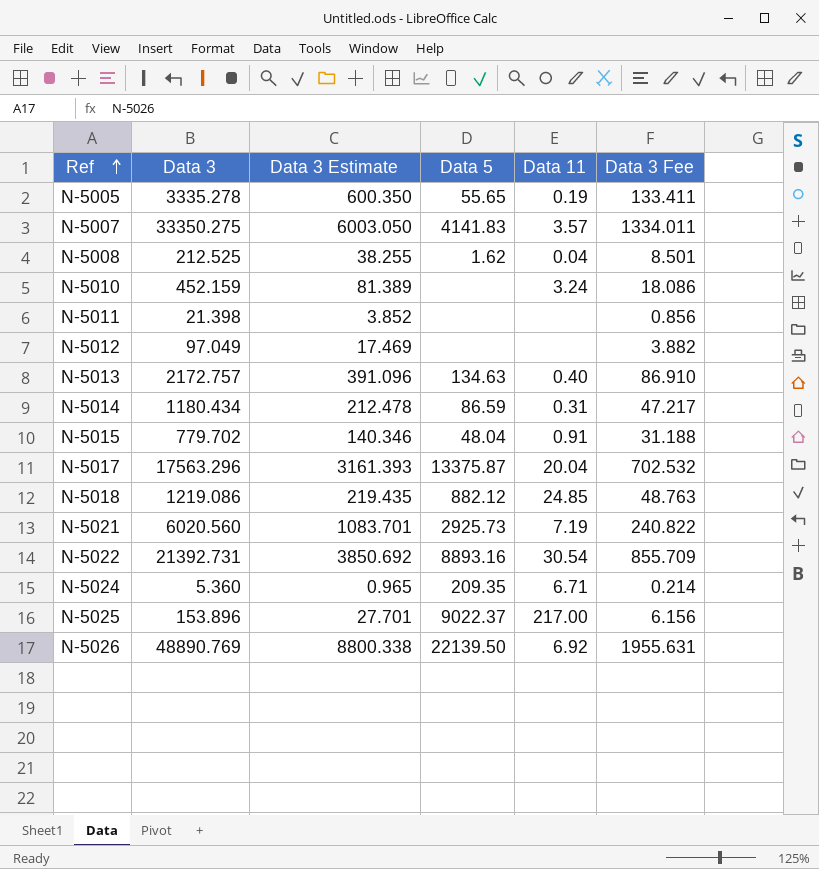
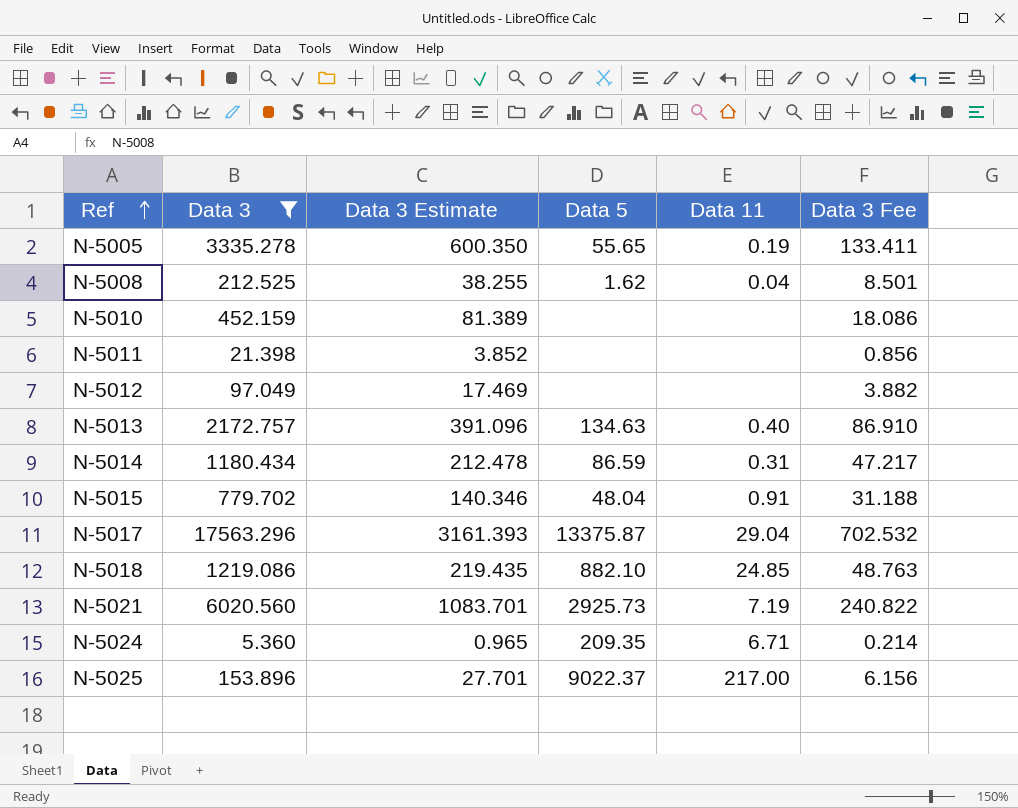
filter: none -> Data 3 <= 17563.296
N-5010 | Data 11: 3.24 -> none
N-5017 | Data 11: 20.04 -> 29.04
N-5018 | Data 5: 882.12 -> 882.10

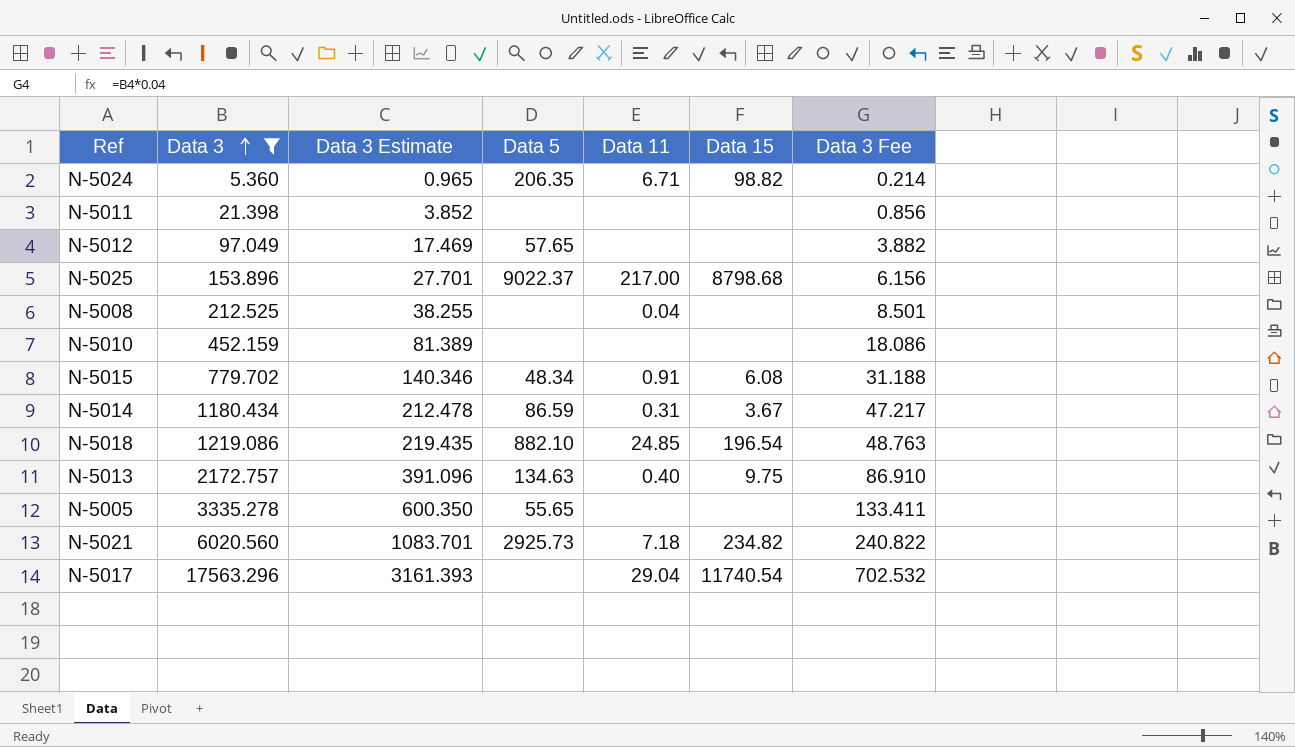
row order: Ref ascending -> Data 3 ascending
column Data 15 | position: none -> 6
N-5024 | Data 5: 209.35 -> 206.35
N-5012 | Data 5: none -> 57.65
N-5008 | Data 5: 1.62 -> none
N-5015 | Data 5: 48.04 -> 48.34
N-5005 | Data 11: 0.19 -> none
N-5021 | Data 11: 7.19 -> 7.18
N-5017 | Data 5: 13375.87 -> none

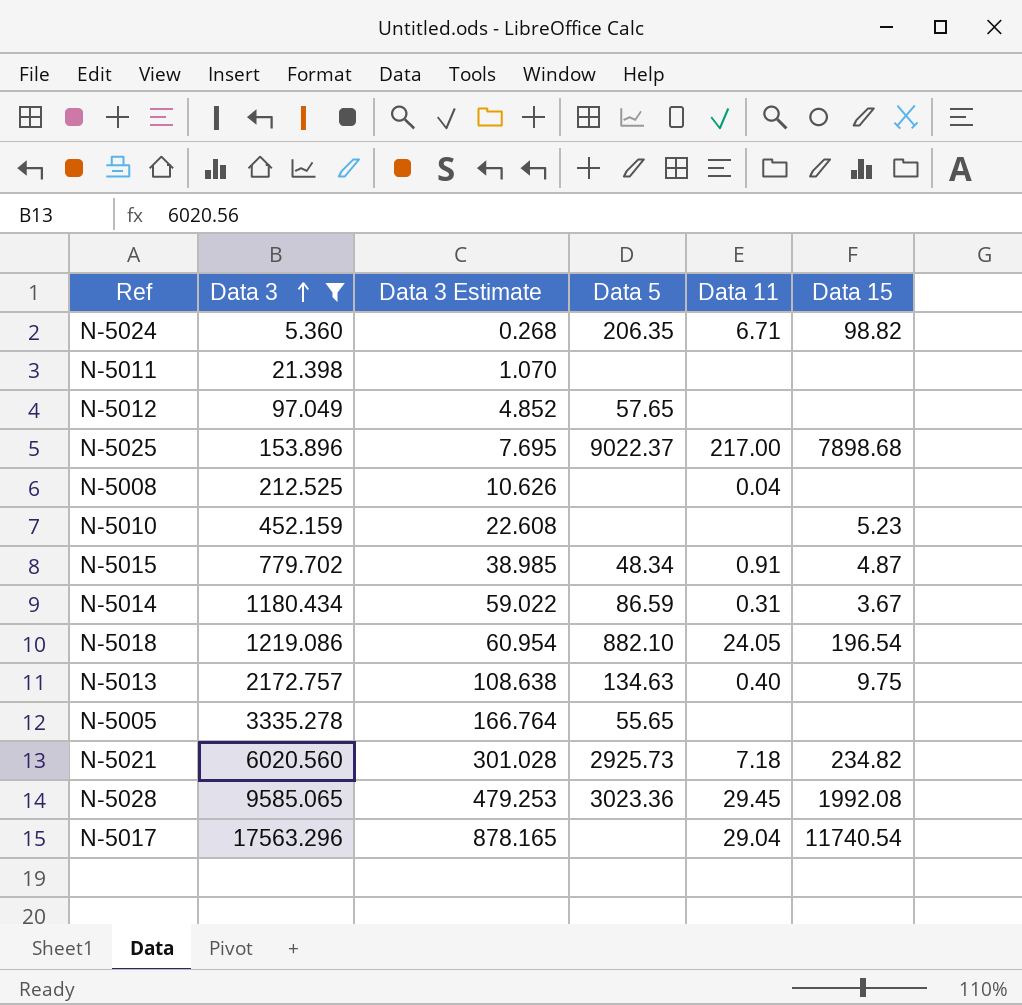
column Data 3 Fee | formula: [Data 3] * 0.04 -> none
column Data 3 Estimate | formula: [Data 3] * 0.18 -> [Data 3] * 0.05
N-5025 | Data 15: 8798.68 -> 7898.68
N-5010 | Data 15: none -> 5.23
N-5015 | Data 15: 6.08 -> 4.87
N-5018 | Data 11: 24.85 -> 24.05
row N-5028: none -> 9585.065 | 479.253 | 3023.36 | 29.45 | 1992.08

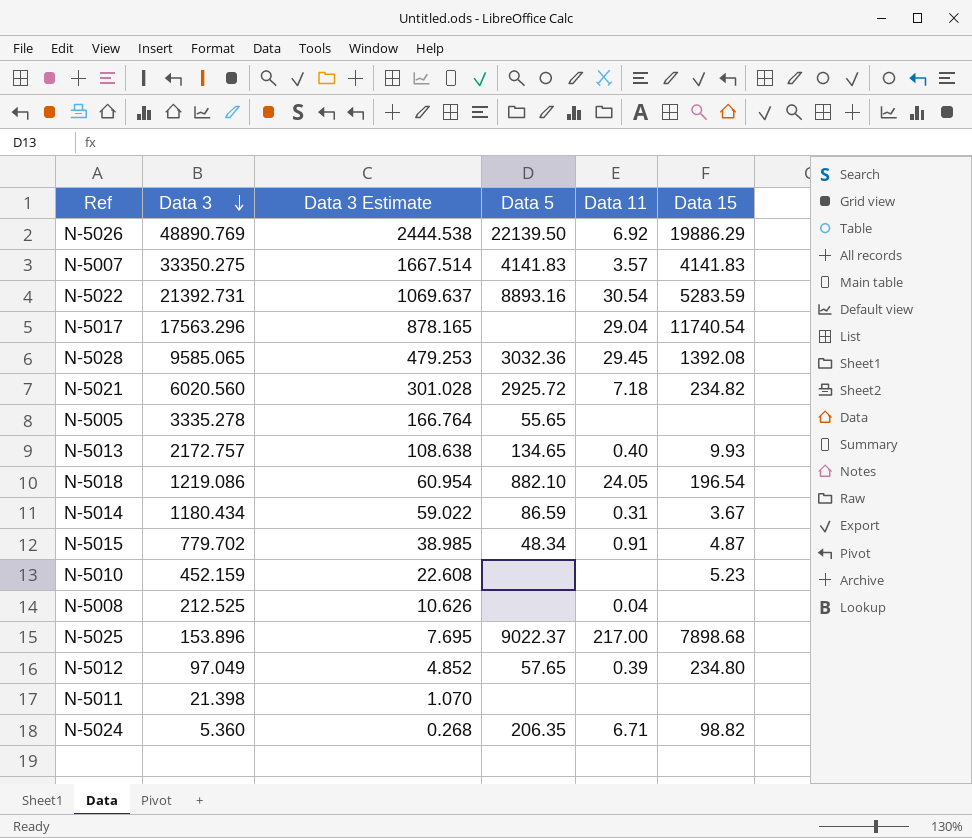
filter: Data 3 <= 17563.296 -> none
row order: Data 3 ascending -> Data 3 descending
N-5028 | Data 5: 3023.36 -> 3032.36
N-5028 | Data 15: 1992.08 -> 1392.08
N-5021 | Data 5: 2925.73 -> 2925.72
N-5013 | Data 5: 134.63 -> 134.65
N-5013 | Data 15: 9.75 -> 9.93
N-5012 | Data 11: none -> 0.39
N-5012 | Data 15: none -> 234.80

